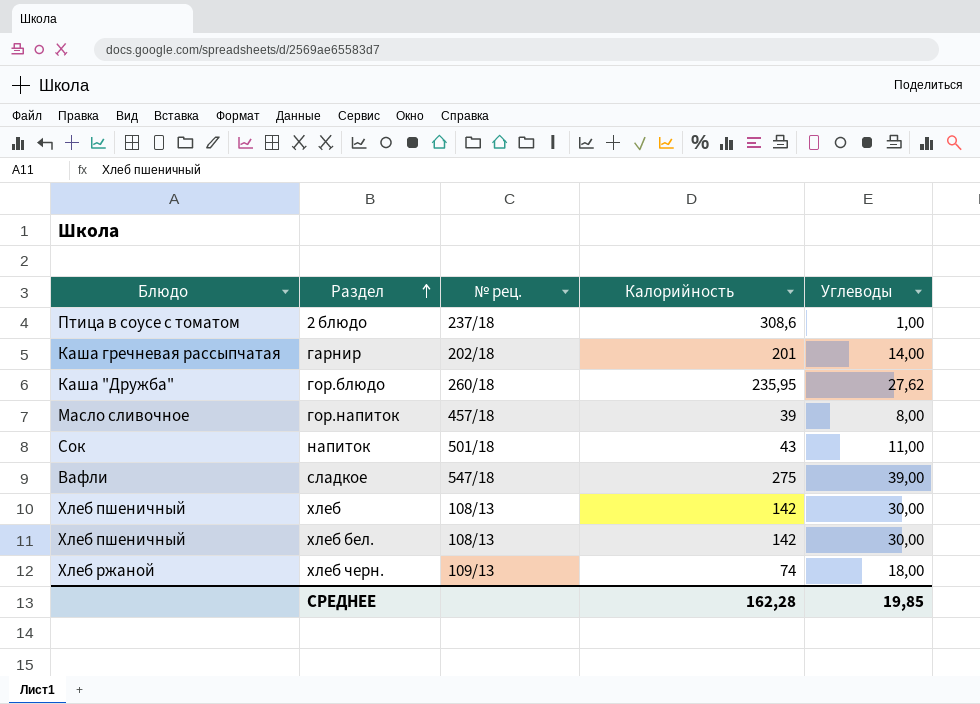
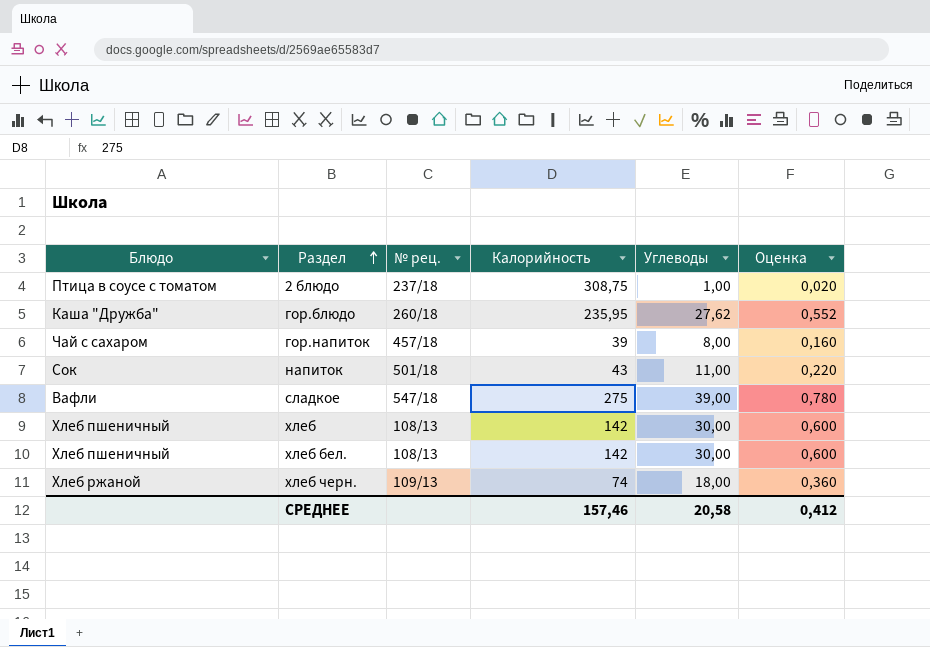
column Оценка | formula: none -> [Углеводы] * 0,02
row гарнир: Каша гречневая рассыпчатая | 202/18 | 201 | 14,00 -> none
2 блюдо | Калорийность: 308,6 -> 308,75
гор.напиток | Блюдо: Масло сливочное -> Чай с сахаром
СРЕДНЕЕ | Калорийность: 162,28 -> 157,46
СРЕДНЕЕ | Углеводы: 19,85 -> 20,58

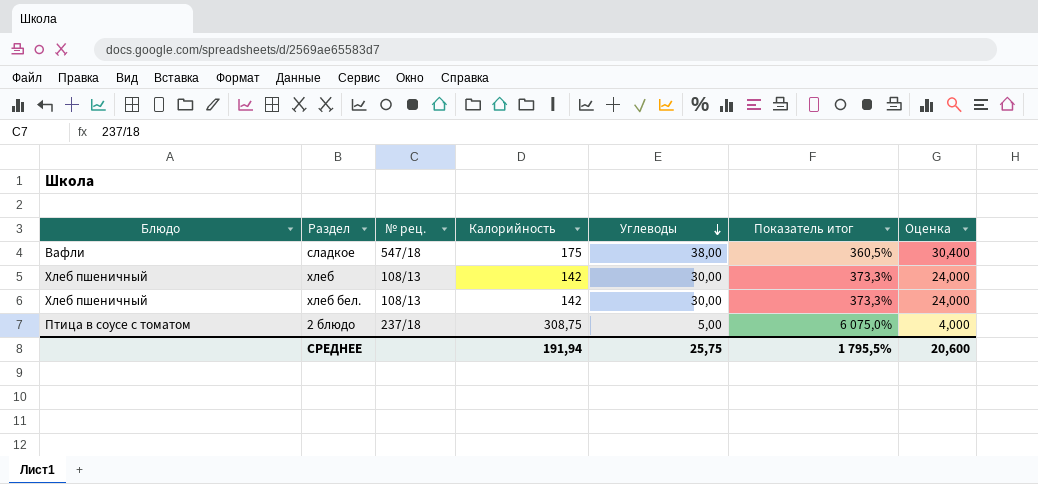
row order: Раздел ascending -> Углеводы descending
column Показатель итог | formula: none -> ([Калорийность] - [Углеводы]) / [Углеводы]
column Оценка | formula: [Углеводы] * 0,02 -> [Углеводы] * 0,8
row гор.блюдо: Каша "Дружба" | 260/18 | 235,95 | 27,62 | 0,552 -> none
row гор.напиток: Чай с сахаром | 457/18 | 39 | 8,00 | 0,160 -> none
row напиток: Сок | 501/18 | 43 | 11,00 | 0,220 -> none
row хлеб черн.: Хлеб ржаной | 109/13 | 74 | 18,00 | 0,360 -> none
сладкое | Калорийность: 275 -> 175
сладкое | Углеводы: 39,00 -> 38,00
2 блюдо | Углеводы: 1,00 -> 5,00
СРЕДНЕЕ | Калорийность: 157,46 -> 191,94
СРЕДНЕЕ | Углеводы: 20,58 -> 25,75
СРЕДНЕЕ | Оценка: 0,412 -> 20,600

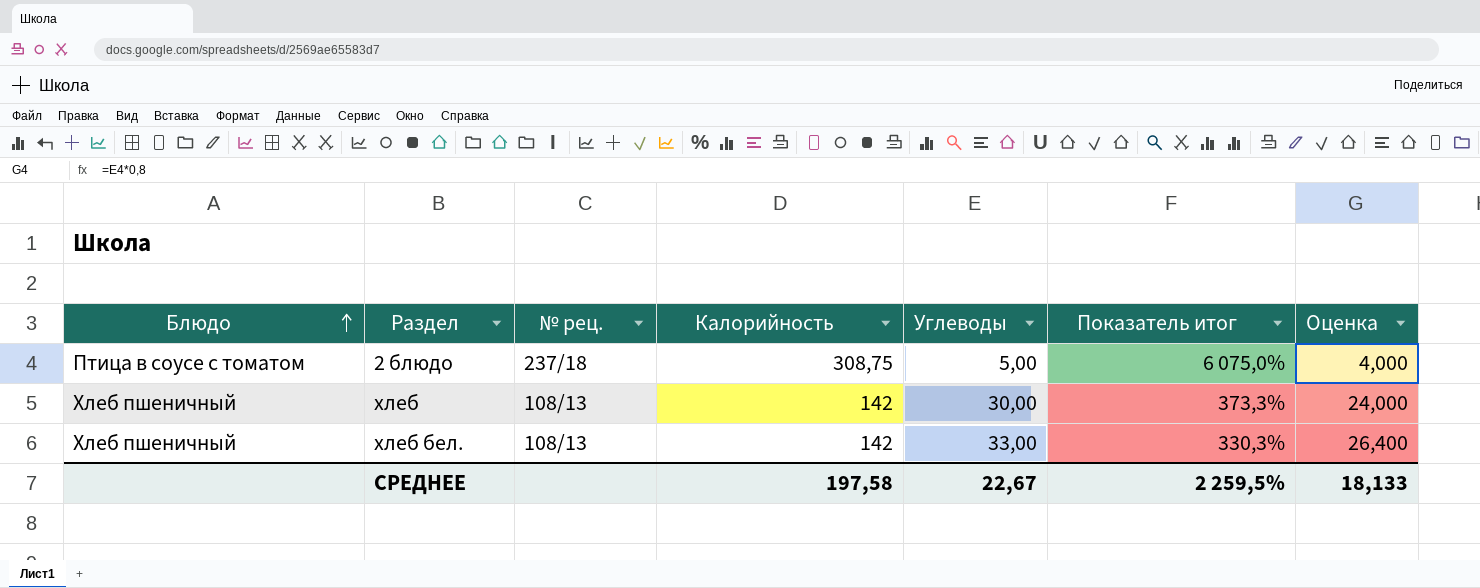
row order: Углеводы descending -> Блюдо ascending
row сладкое: Вафли | 547/18 | 175 | 38,00 | 360,5% | 30,400 -> none
хлеб бел. | Углеводы: 30,00 -> 33,00
хлеб бел. | Показатель итог: 373,3% -> 330,3%
хлеб бел. | Оценка: 24,000 -> 26,400
СРЕДНЕЕ | Калорийность: 191,94 -> 197,58
СРЕДНЕЕ | Углеводы: 25,75 -> 22,67
СРЕДНЕЕ | Показатель итог: 1 795,5% -> 2 259,5%
СРЕДНЕЕ | Оценка: 20,600 -> 18,133

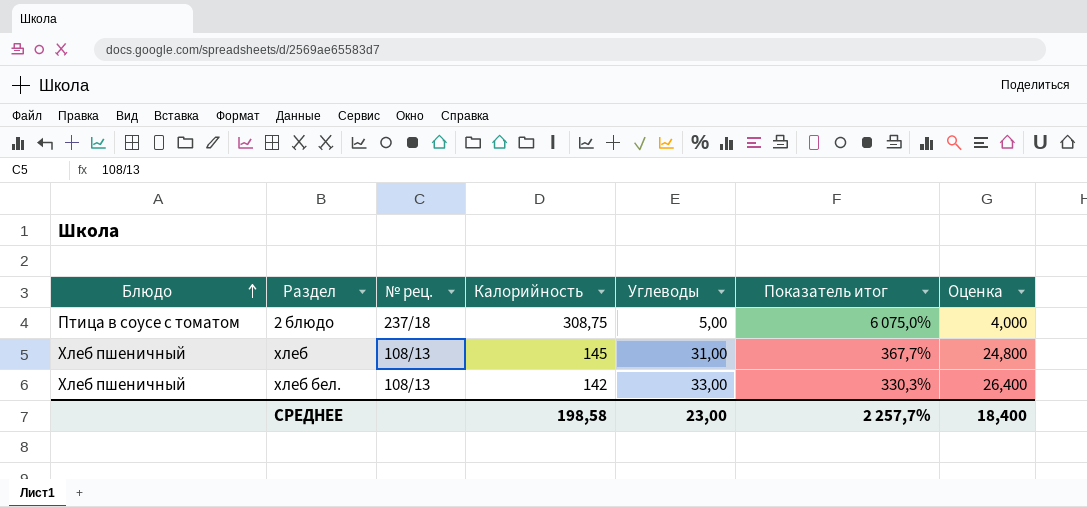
хлеб | Калорийность: 142 -> 145
хлеб | Углеводы: 30,00 -> 31,00
хлеб | Показатель итог: 373,3% -> 367,7%
хлеб | Оценка: 24,000 -> 24,800
СРЕДНЕЕ | Калорийность: 197,58 -> 198,58
СРЕДНЕЕ | Углеводы: 22,67 -> 23,00
СРЕДНЕЕ | Показатель итог: 2 259,5% -> 2 257,7%
СРЕДНЕЕ | Оценка: 18,133 -> 18,400

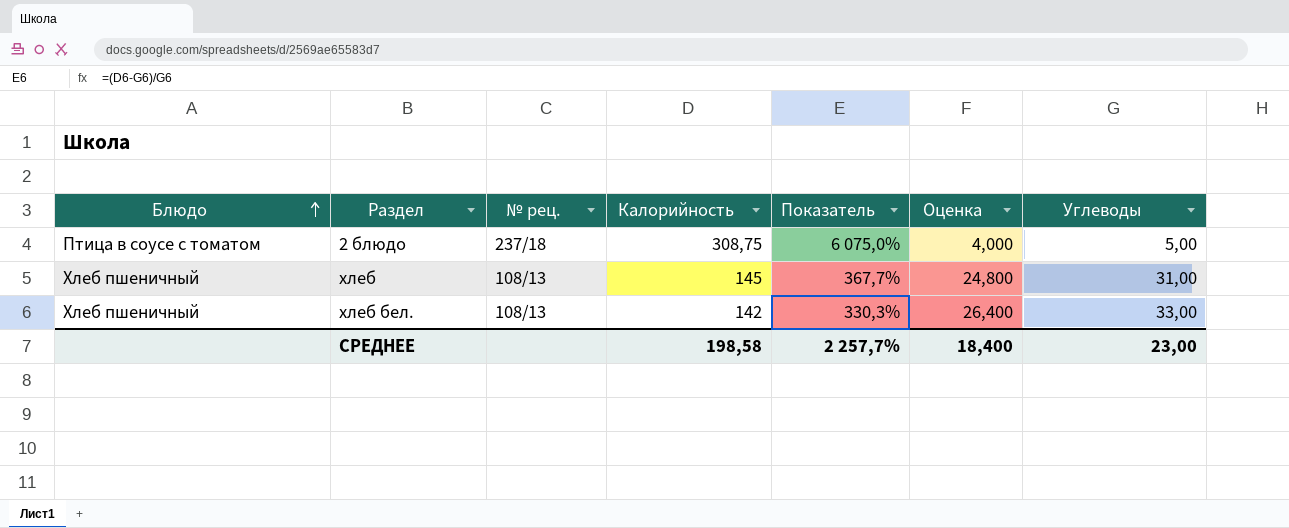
column name: Показатель итог -> Показатель
column Углеводы | position: 5 -> 7

